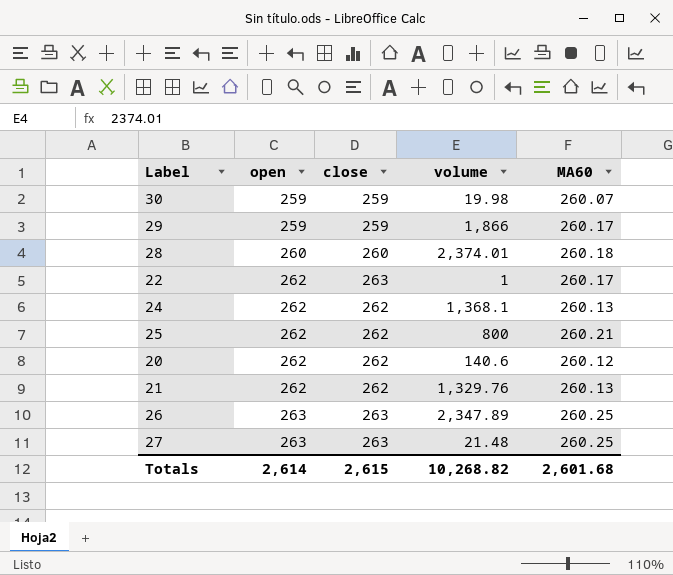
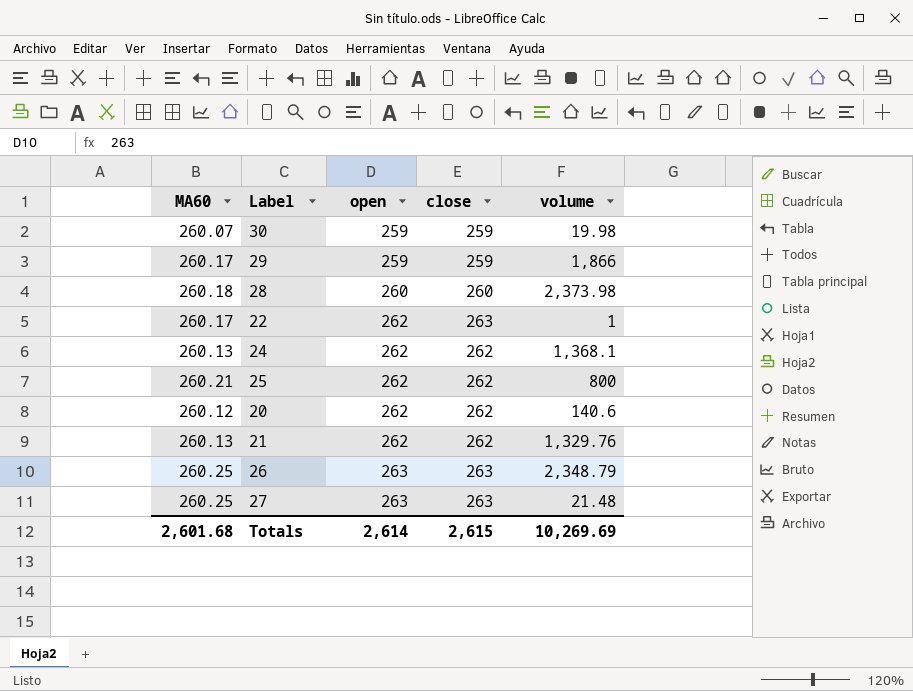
column MA60 | position: 5 -> 1
28 | volume: 2,374.01 -> 2,373.98
26 | volume: 2,347.89 -> 2,348.79
Totals | volume: 10,268.82 -> 10,269.69

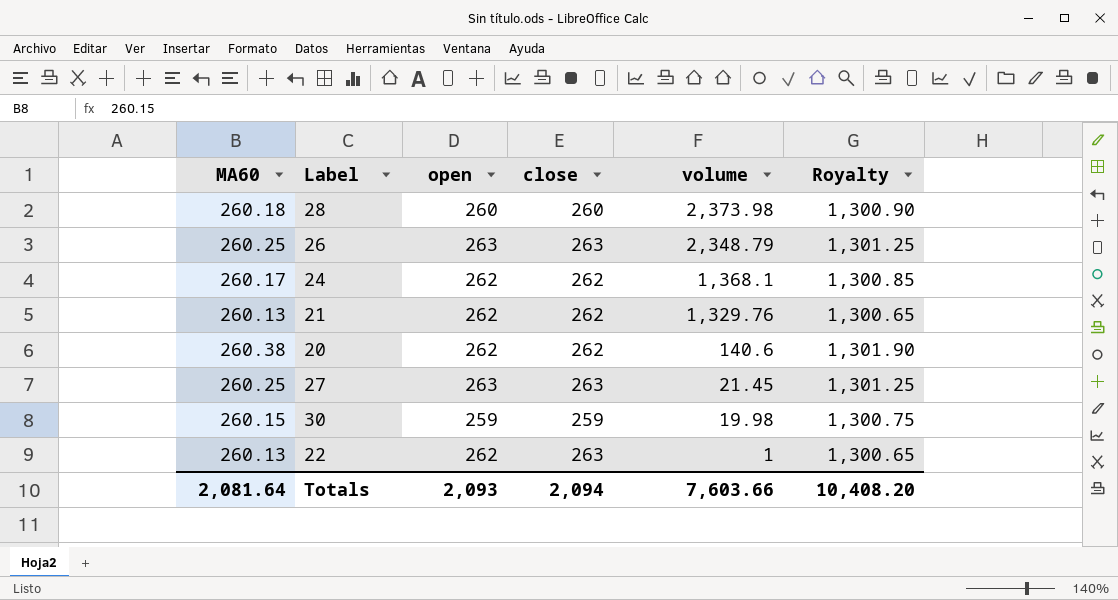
row order: open ascending -> volume descending
column Royalty | formula: none -> [MA60] * 5
row 29: 260.17 | 259 | 259 | 1,866 -> none
row 25: 260.21 | 262 | 262 | 800 -> none
24 | MA60: 260.13 -> 260.17
20 | MA60: 260.12 -> 260.38
27 | volume: 21.48 -> 21.45
30 | MA60: 260.07 -> 260.15
22 | MA60: 260.17 -> 260.13
Totals | MA60: 2,601.68 -> 2,081.64
Totals | open: 2,614 -> 2,093
Totals | close: 2,615 -> 2,094
Totals | volume: 10,269.69 -> 7,603.66

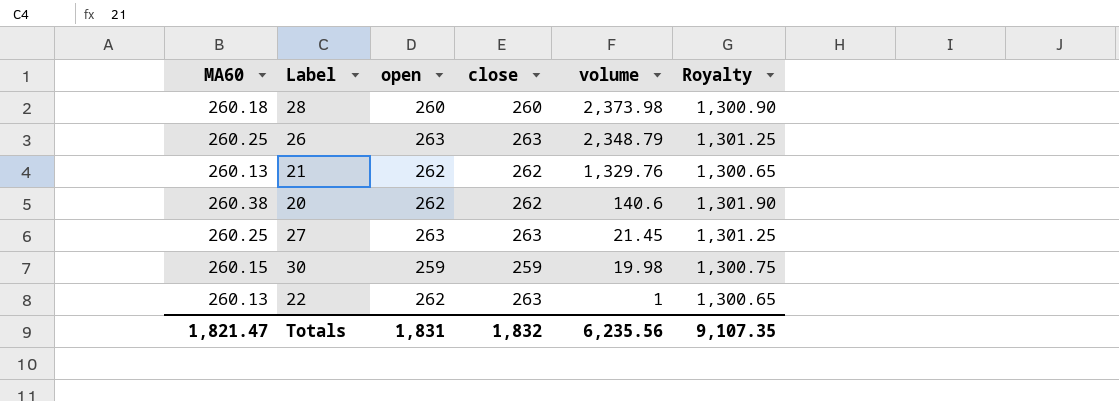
row 24: 260.17 | 262 | 262 | 1,368.1 | 1,300.85 -> none
Totals | MA60: 2,081.64 -> 1,821.47
Totals | open: 2,093 -> 1,831
Totals | close: 2,094 -> 1,832
Totals | volume: 7,603.66 -> 6,235.56
Totals | Royalty: 10,408.20 -> 9,107.35

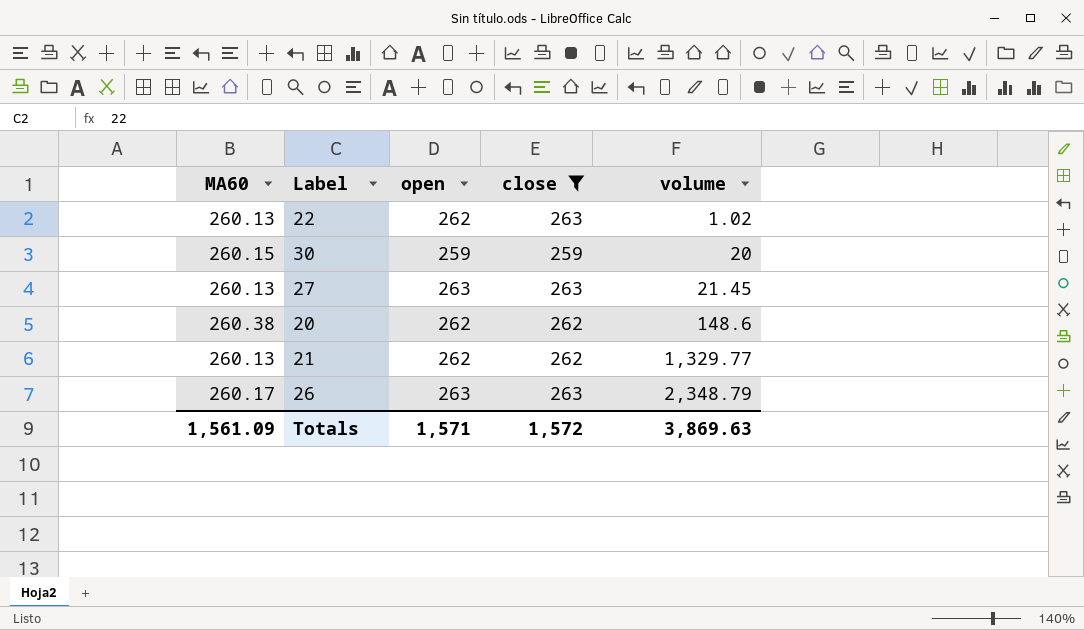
filter: none -> close != 260
row order: volume descending -> volume ascending
column Royalty | formula: [MA60] * 5 -> none
22 | volume: 1 -> 1.02
30 | volume: 19.98 -> 20
27 | MA60: 260.25 -> 260.13
20 | volume: 140.6 -> 148.6
21 | volume: 1,329.76 -> 1,329.77
26 | MA60: 260.25 -> 260.17
Totals | MA60: 1,821.47 -> 1,561.09
Totals | open: 1,831 -> 1,571
Totals | close: 1,832 -> 1,572
Totals | volume: 6,235.56 -> 3,869.63

